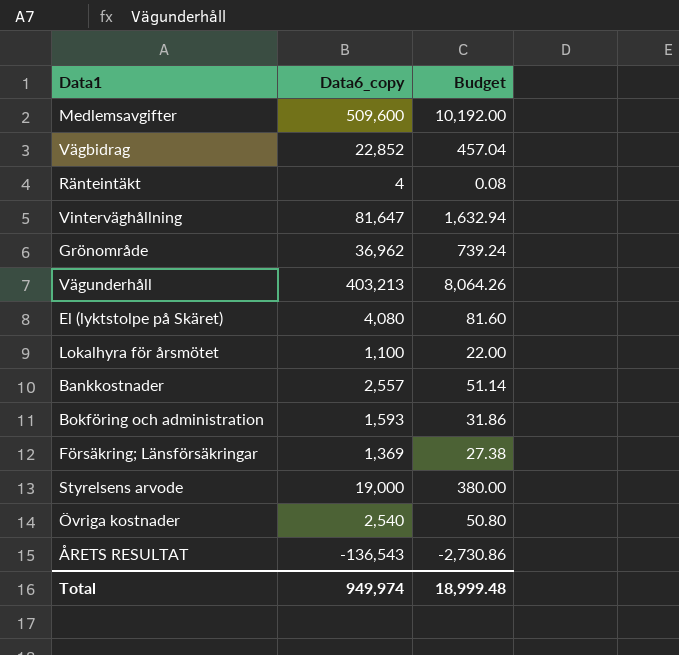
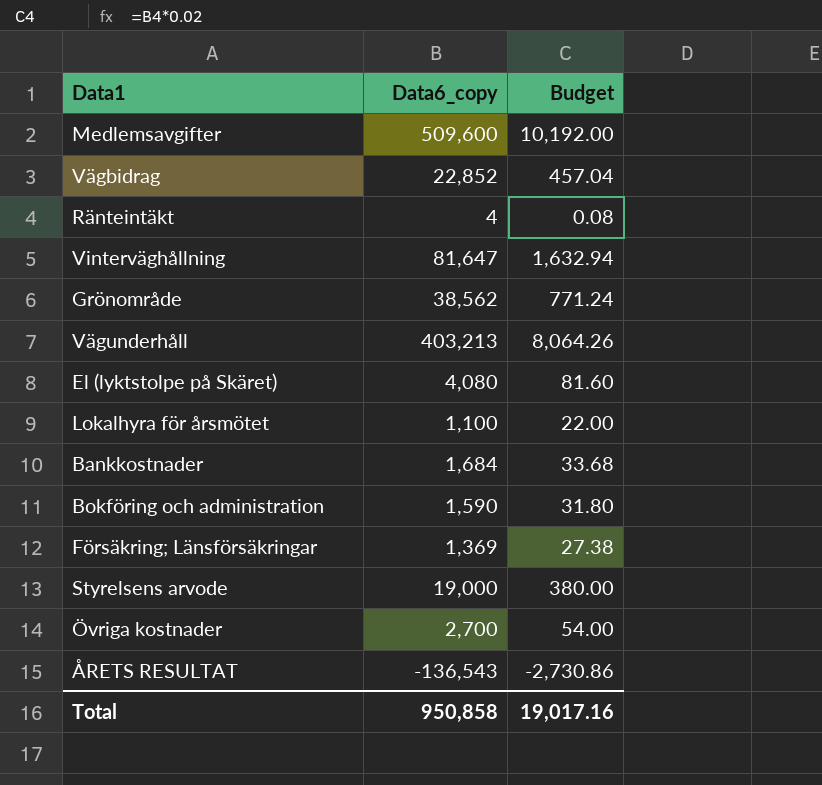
Grönområde | Data6_copy: 36,962 -> 38,562
Grönområde | Budget: 739.24 -> 771.24
Bankkostnader | Data6_copy: 2,557 -> 1,684
Bankkostnader | Budget: 51.14 -> 33.68
Bokföring och administration | Data6_copy: 1,593 -> 1,590
Bokföring och administration | Budget: 31.86 -> 31.80
Övriga kostnader | Data6_copy: 2,540 -> 2,700
Övriga kostnader | Budget: 50.80 -> 54.00
Total | Data6_copy: 949,974 -> 950,858
Total | Budget: 18,999.48 -> 19,017.16

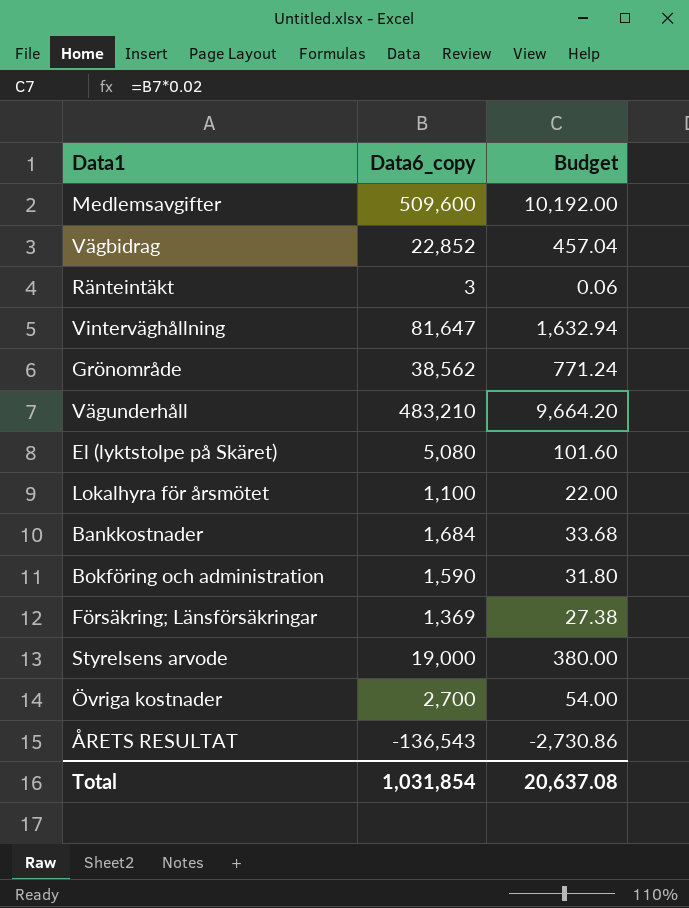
Ränteintäkt | Data6_copy: 4 -> 3
Ränteintäkt | Budget: 0.08 -> 0.06
Vägunderhåll | Data6_copy: 403,213 -> 483,210
Vägunderhåll | Budget: 8,064.26 -> 9,664.20
El (lyktstolpe på Skäret) | Data6_copy: 4,080 -> 5,080
El (lyktstolpe på Skäret) | Budget: 81.60 -> 101.60
Total | Data6_copy: 950,858 -> 1,031,854
Total | Budget: 19,017.16 -> 20,637.08

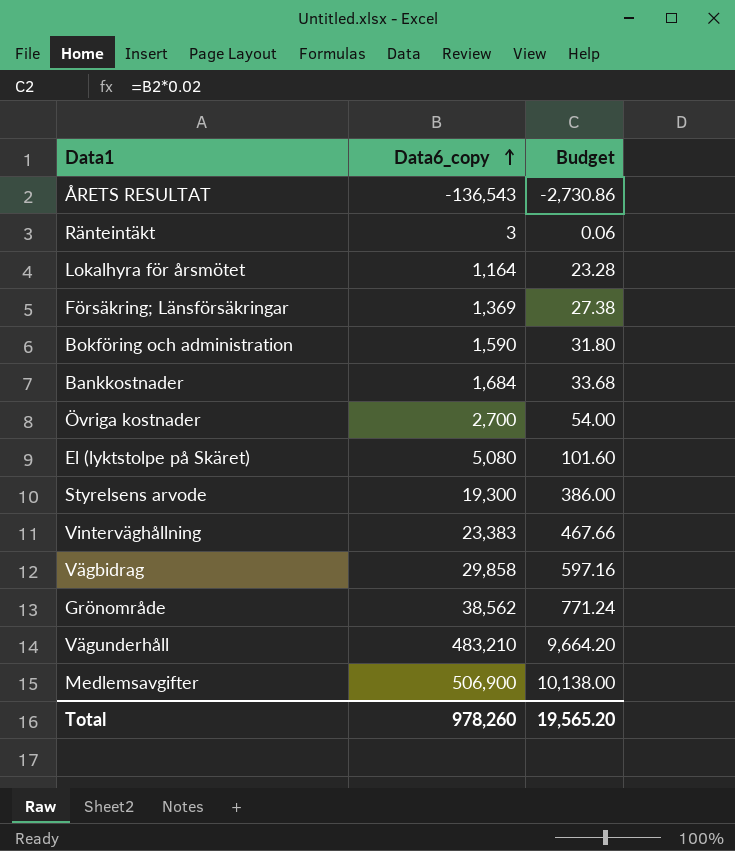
row order: none -> Data6_copy ascending
Lokalhyra för årsmötet | Data6_copy: 1,100 -> 1,164
Lokalhyra för årsmötet | Budget: 22.00 -> 23.28
Styrelsens arvode | Data6_copy: 19,000 -> 19,300
Styrelsens arvode | Budget: 380.00 -> 386.00
Vinterväghållning | Data6_copy: 81,647 -> 23,383
Vinterväghållning | Budget: 1,632.94 -> 467.66
Vägbidrag | Data6_copy: 22,852 -> 29,858
Vägbidrag | Budget: 457.04 -> 597.16
Medlemsavgifter | Data6_copy: 509,600 -> 506,900
Medlemsavgifter | Budget: 10,192.00 -> 10,138.00
Total | Data6_copy: 1,031,854 -> 978,260
Total | Budget: 20,637.08 -> 19,565.20

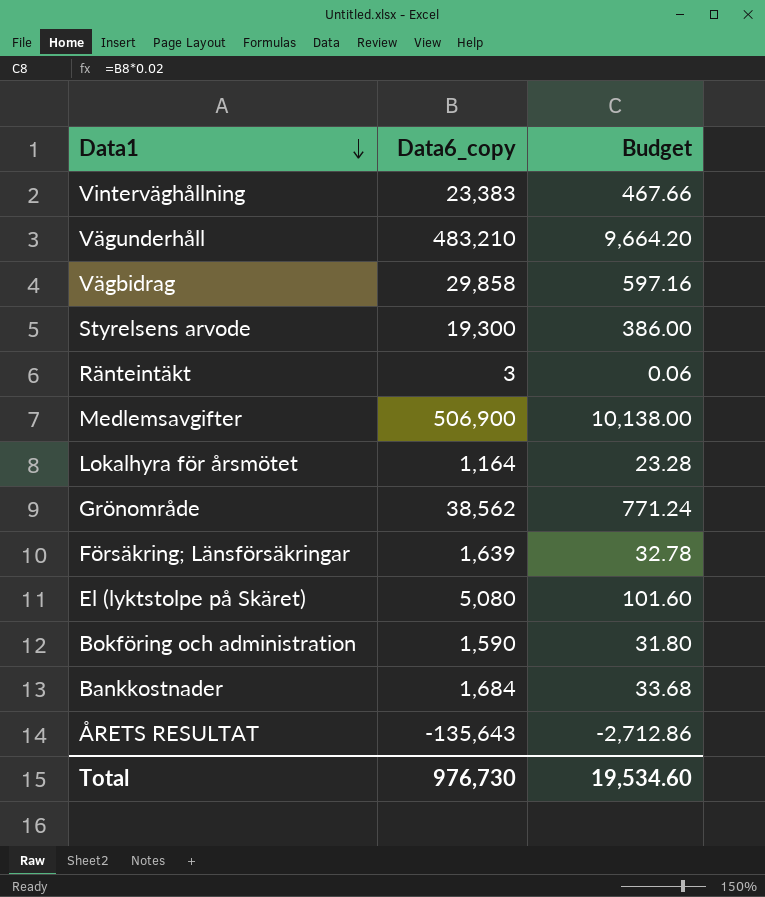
row order: Data6_copy ascending -> Data1 descending
row Övriga kostnader: 2,700 | 54.00 -> none
Försäkring; Länsförsäkringar | Data6_copy: 1,369 -> 1,639
Försäkring; Länsförsäkringar | Budget: 27.38 -> 32.78
ÅRETS RESULTAT | Data6_copy: -136,543 -> -135,643
ÅRETS RESULTAT | Budget: -2,730.86 -> -2,712.86
Total | Data6_copy: 978,260 -> 976,730
Total | Budget: 19,565.20 -> 19,534.60

